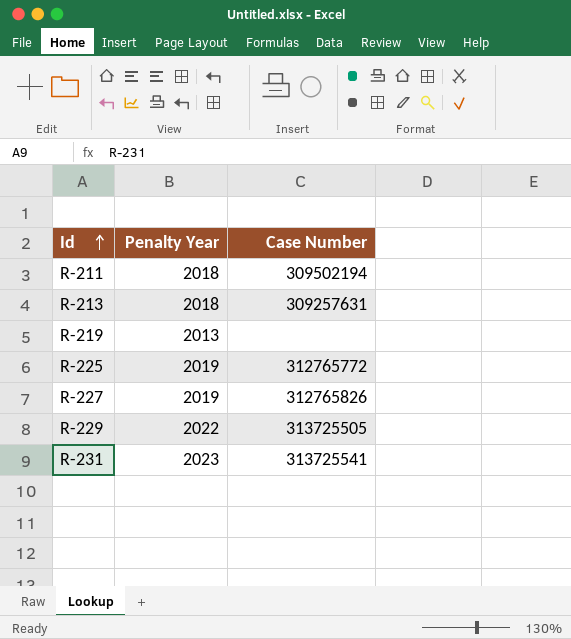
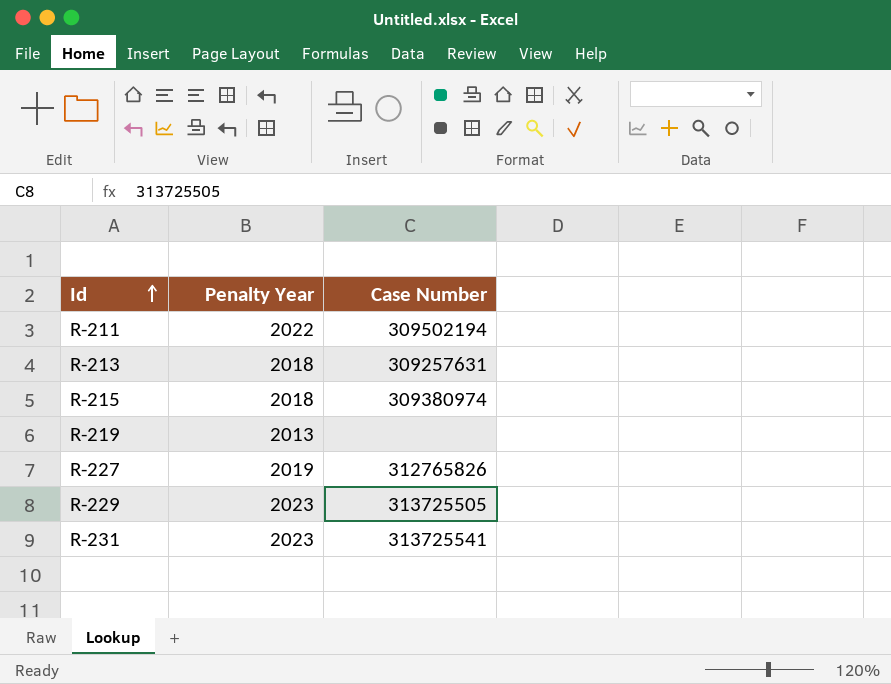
row R-225: 2019 | 312765772 -> none
R-211 | Penalty Year: 2018 -> 2022
row R-215: none -> 2018 | 309380974
R-229 | Penalty Year: 2022 -> 2023

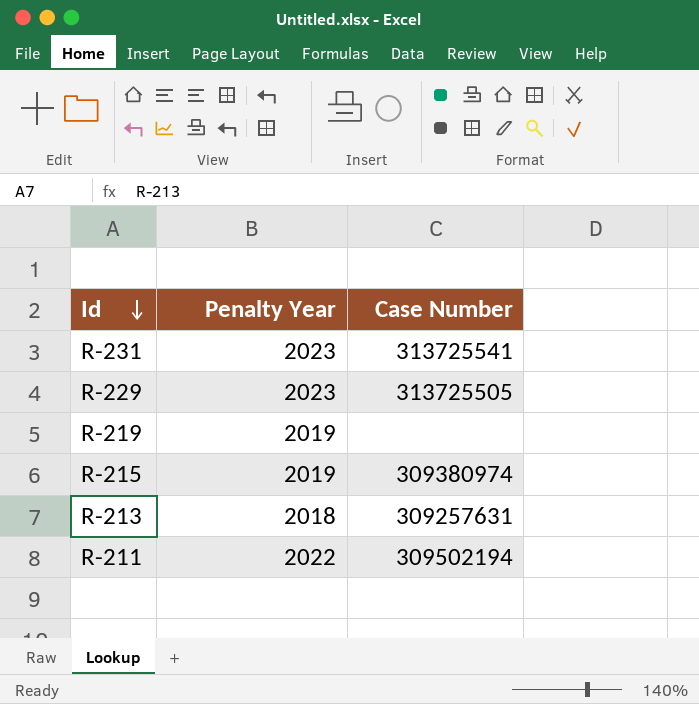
row order: Id ascending -> Id descending
row R-227: 2019 | 312765826 -> none
R-219 | Penalty Year: 2013 -> 2019
R-215 | Penalty Year: 2018 -> 2019

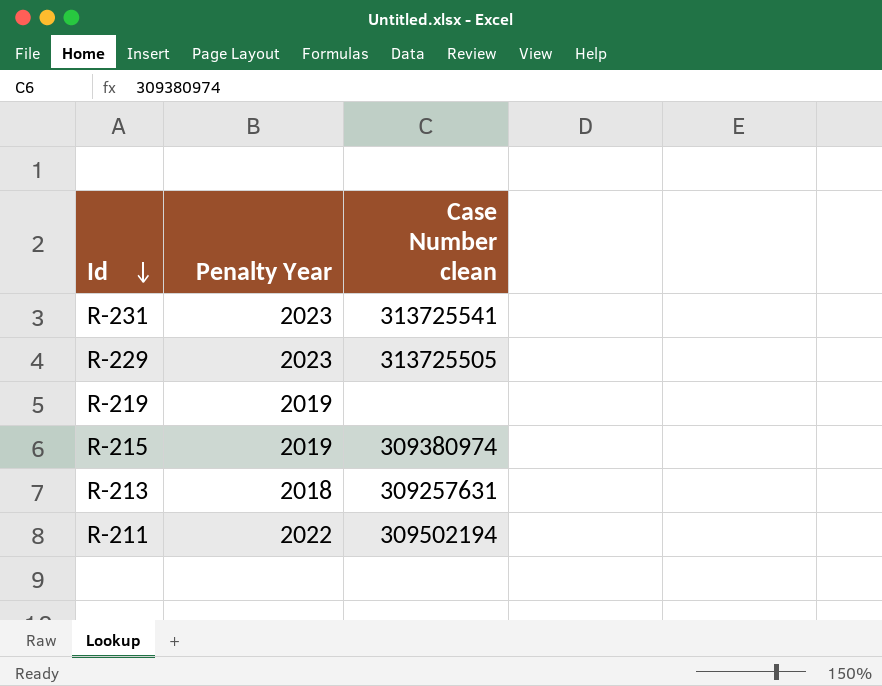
column name: Case Number -> Case Number clean

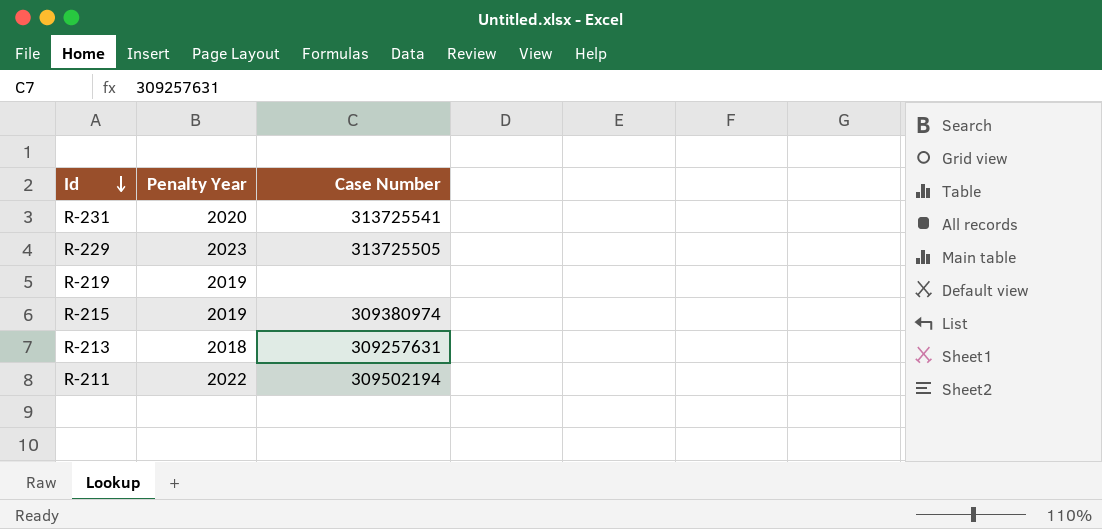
column name: Case Number clean -> Case Number
R-231 | Penalty Year: 2023 -> 2020

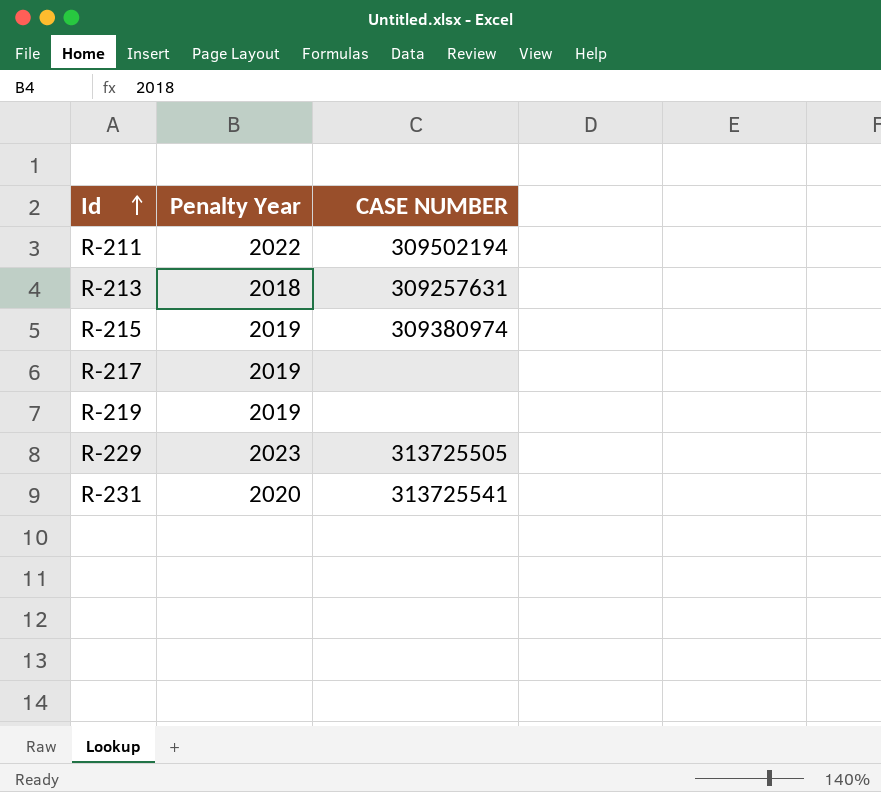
row order: Id descending -> Id ascending
column name: Case Number -> CASE NUMBER
row R-217: none -> 2019 | none

